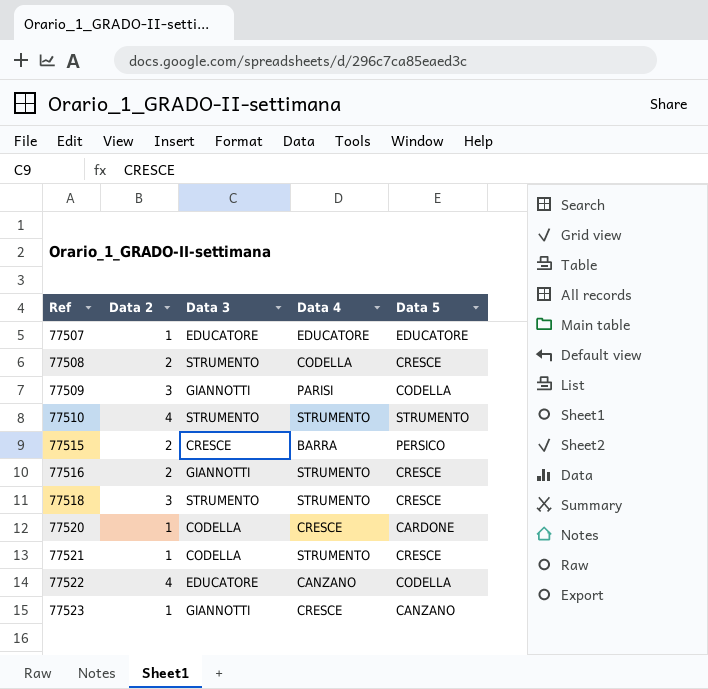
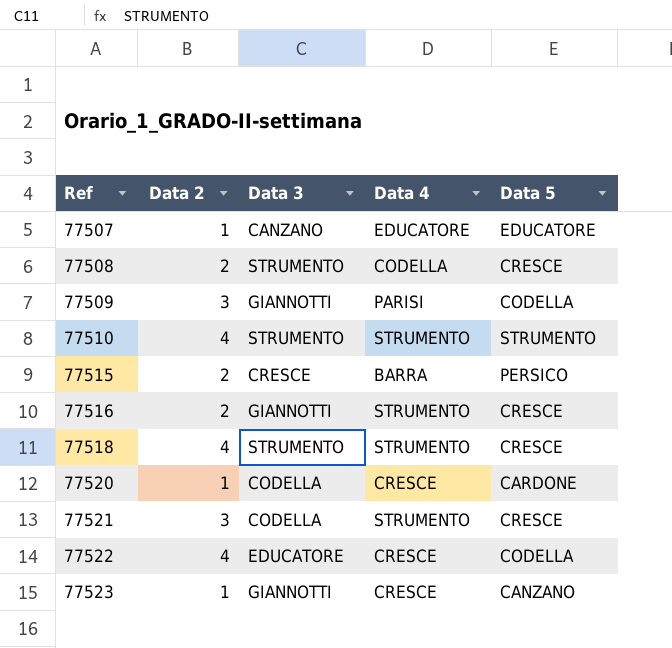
77507 | Data 3: EDUCATORE -> CANZANO
77518 | Data 2: 3 -> 4
77521 | Data 2: 1 -> 3
77522 | Data 4: CANZANO -> CRESCE

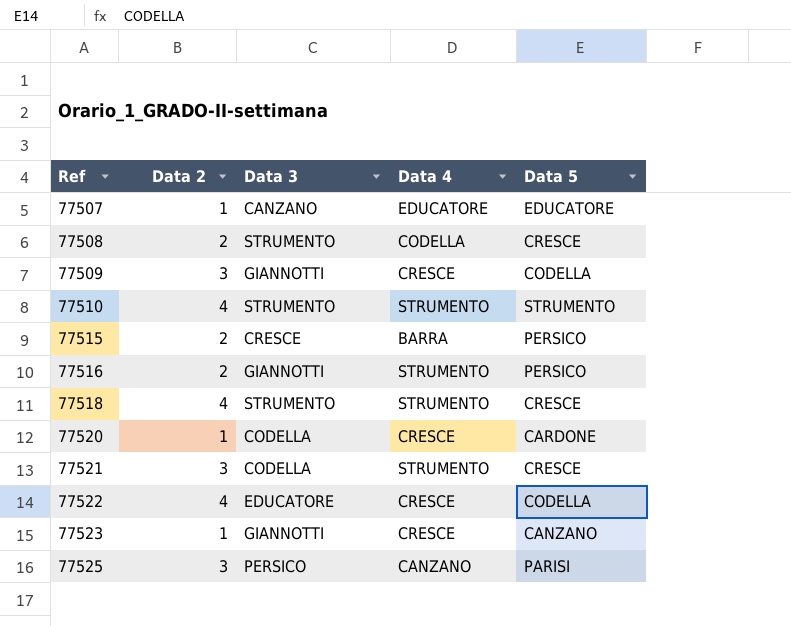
77509 | Data 4: PARISI -> CRESCE
77516 | Data 5: CRESCE -> PERSICO
row 77525: none -> 3 | PERSICO | CANZANO | PARISI

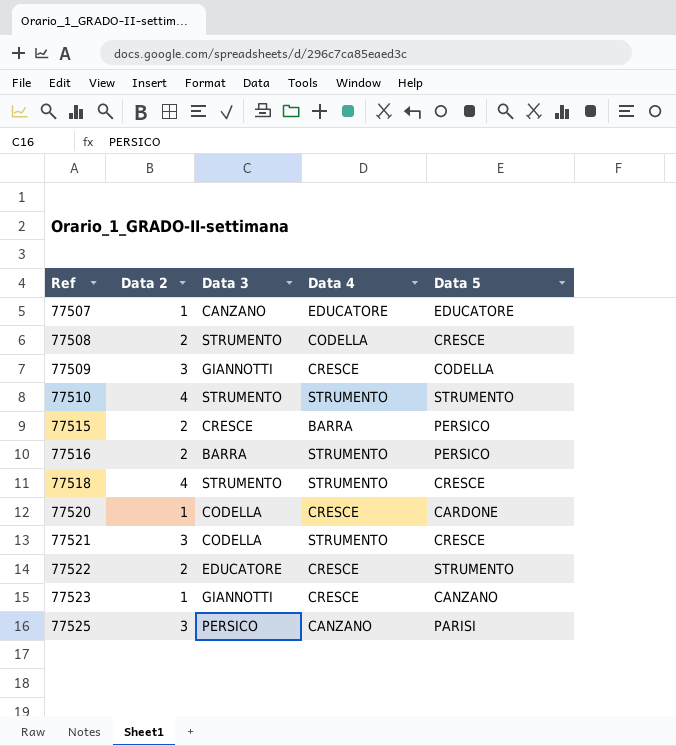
77516 | Data 3: GIANNOTTI -> BARRA
77522 | Data 2: 4 -> 2
77522 | Data 5: CODELLA -> STRUMENTO

